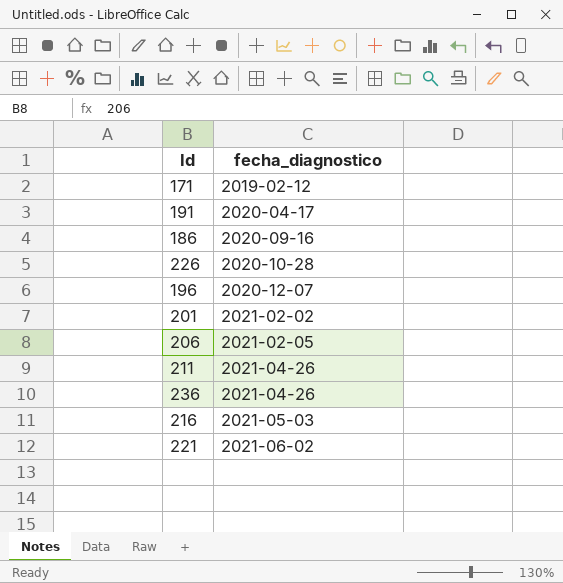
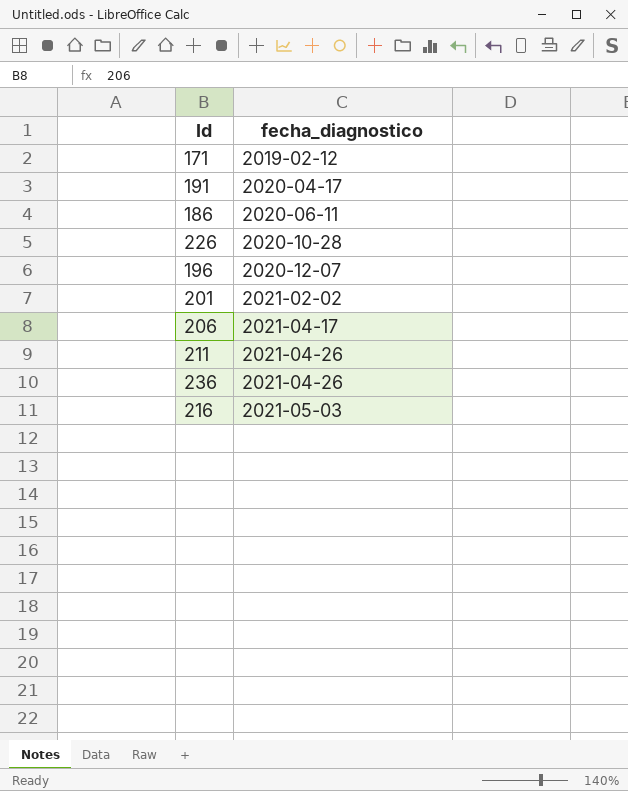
row 221: 2021-06-02 -> none
186 | fecha_diagnostico: 2020-09-16 -> 2020-06-11
206 | fecha_diagnostico: 2021-02-05 -> 2021-04-17

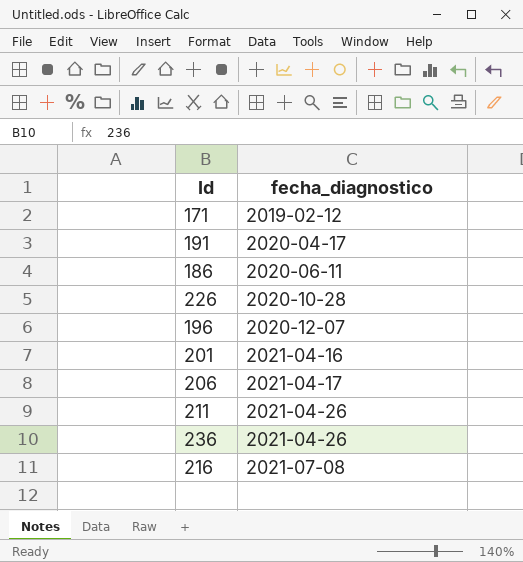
201 | fecha_diagnostico: 2021-02-02 -> 2021-04-16
216 | fecha_diagnostico: 2021-05-03 -> 2021-07-08

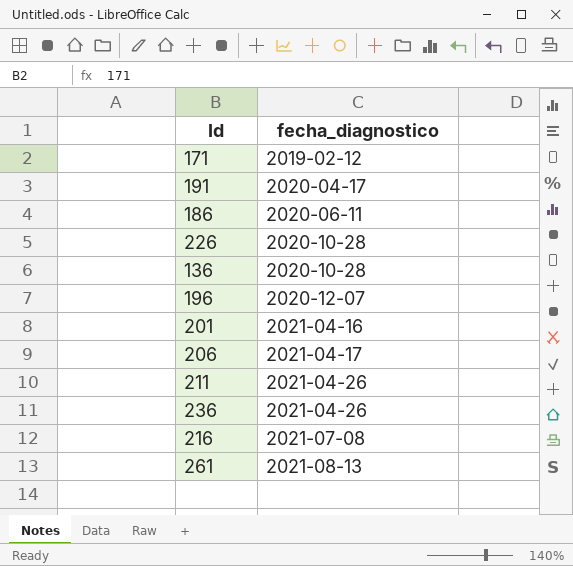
row 136: none -> 2020-10-28
row 261: none -> 2021-08-13

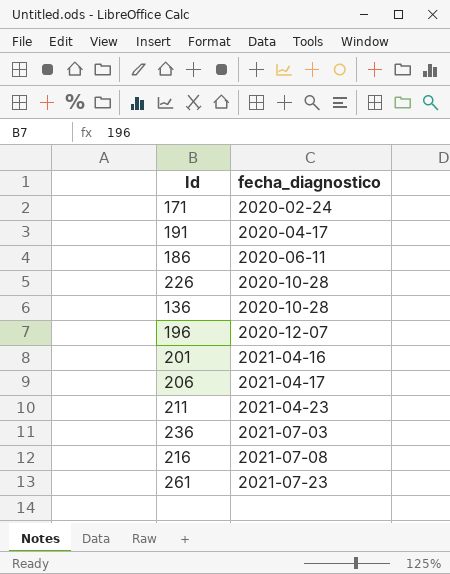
171 | fecha_diagnostico: 2019-02-12 -> 2020-02-24
211 | fecha_diagnostico: 2021-04-26 -> 2021-04-23
236 | fecha_diagnostico: 2021-04-26 -> 2021-07-03
261 | fecha_diagnostico: 2021-08-13 -> 2021-07-23

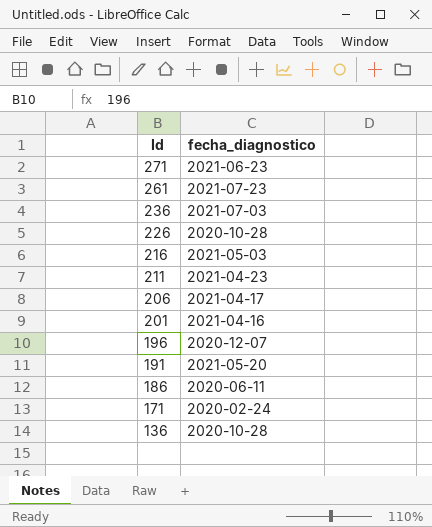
row order: fecha_diagnostico ascending -> Id descending
row 271: none -> 2021-06-23
216 | fecha_diagnostico: 2021-07-08 -> 2021-05-03
191 | fecha_diagnostico: 2020-04-17 -> 2021-05-20

